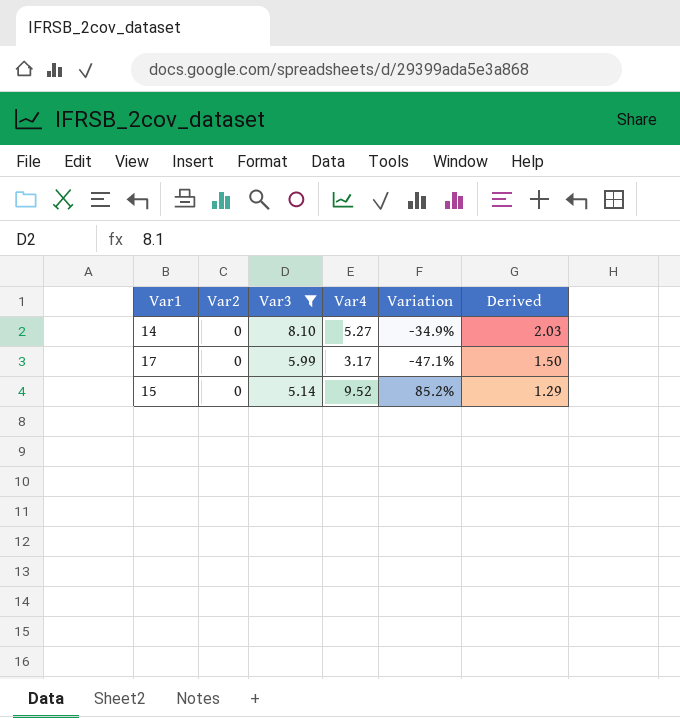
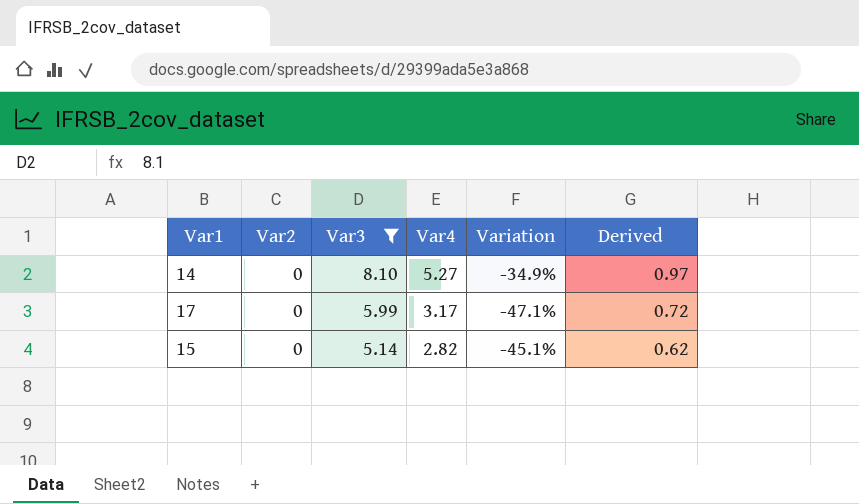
column Derived | formula: [Var3] * 0.25 -> [Var3] * 0.12
15 | Var4: 9.52 -> 2.82
15 | Variation: 85.2% -> -45.1%

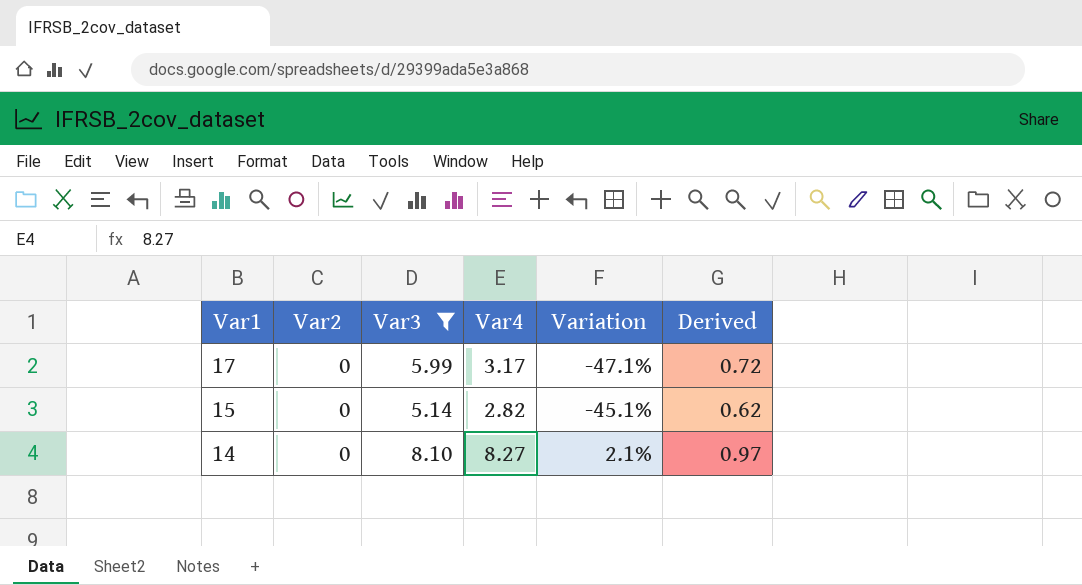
row order: Var3 descending -> Var1 descending
14 | Var4: 5.27 -> 8.27
14 | Variation: -34.9% -> 2.1%

